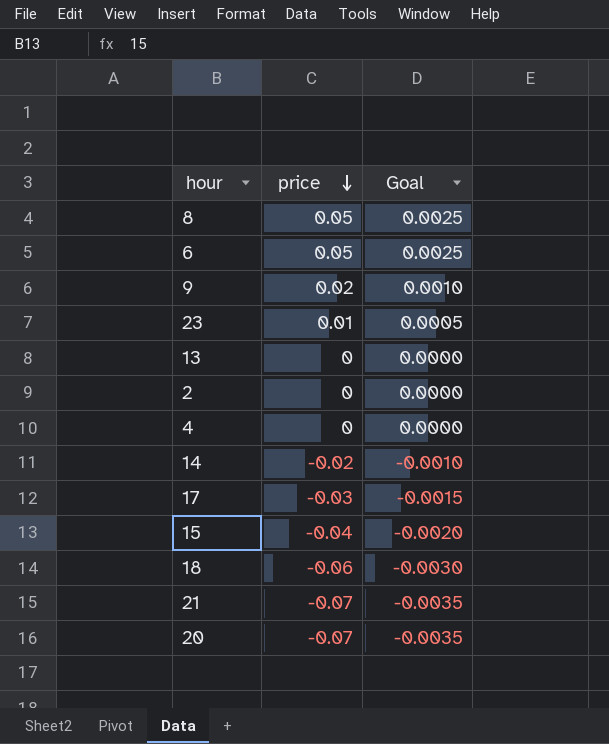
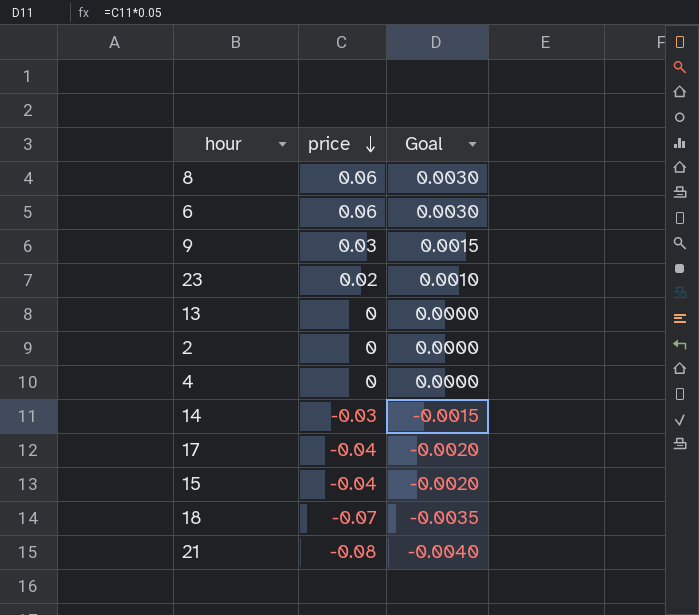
row 20: -0.07 | -0.0035 -> none
8 | price: 0.05 -> 0.06
8 | Goal: 0.0025 -> 0.0030
6 | price: 0.05 -> 0.06
6 | Goal: 0.0025 -> 0.0030
9 | price: 0.02 -> 0.03
9 | Goal: 0.0010 -> 0.0015
23 | price: 0.01 -> 0.02
23 | Goal: 0.0005 -> 0.0010
14 | price: -0.02 -> -0.03
14 | Goal: -0.0010 -> -0.0015
17 | price: -0.03 -> -0.04
17 | Goal: -0.0015 -> -0.0020
18 | price: -0.06 -> -0.07
18 | Goal: -0.0030 -> -0.0035
21 | price: -0.07 -> -0.08
21 | Goal: -0.0035 -> -0.0040

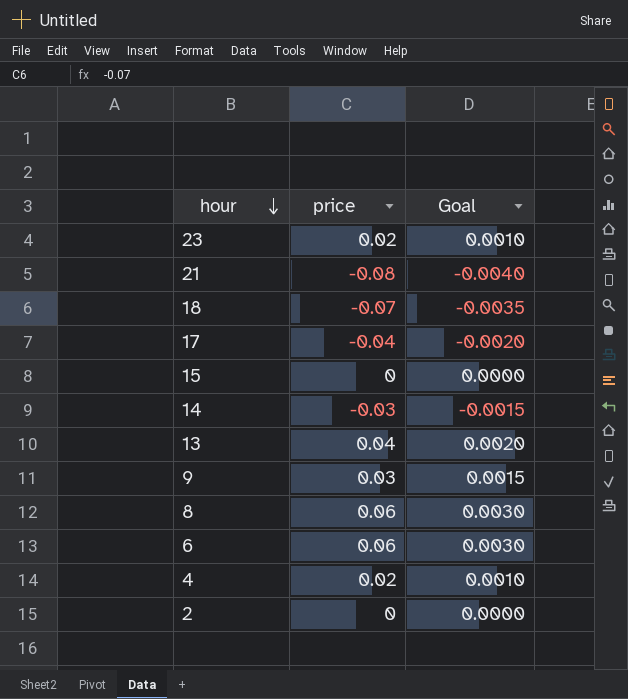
row order: price descending -> hour descending
15 | price: -0.04 -> 0
15 | Goal: -0.0020 -> 0.0000
13 | price: 0 -> 0.04
13 | Goal: 0.0000 -> 0.0020
4 | price: 0 -> 0.02
4 | Goal: 0.0000 -> 0.0010

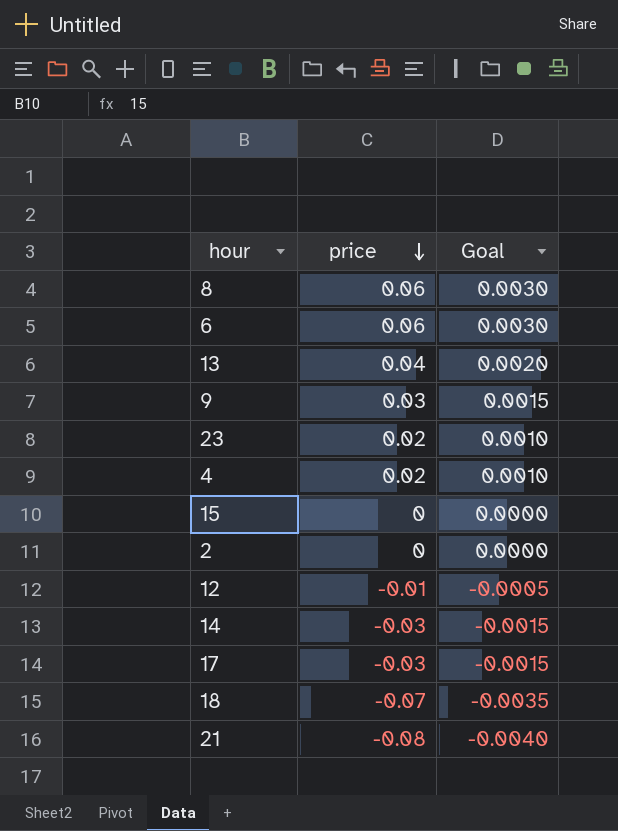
row order: hour descending -> price descending
row 12: none -> -0.01 | -0.0005
17 | price: -0.04 -> -0.03
17 | Goal: -0.0020 -> -0.0015

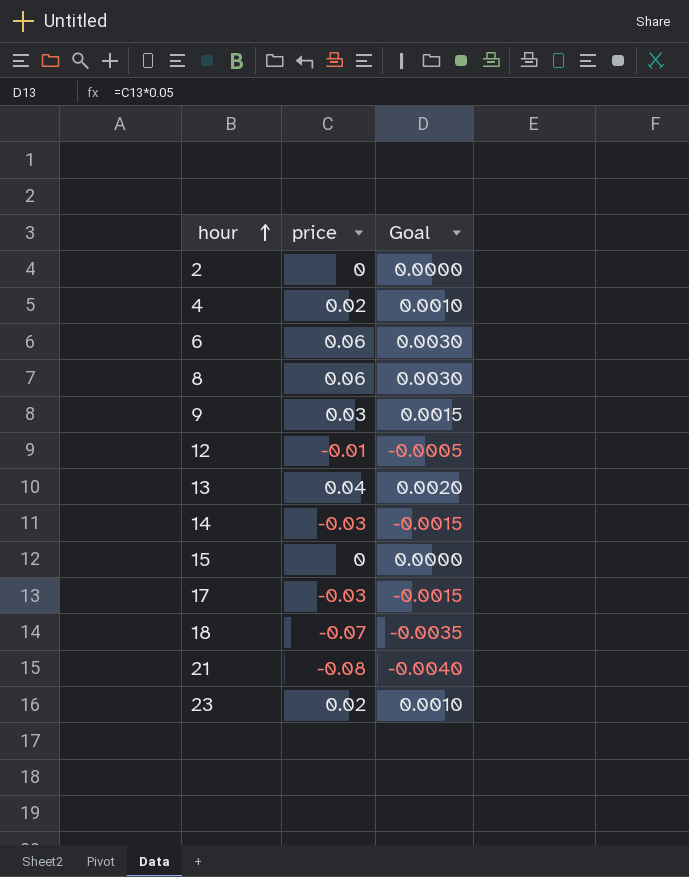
row order: price descending -> hour ascending

